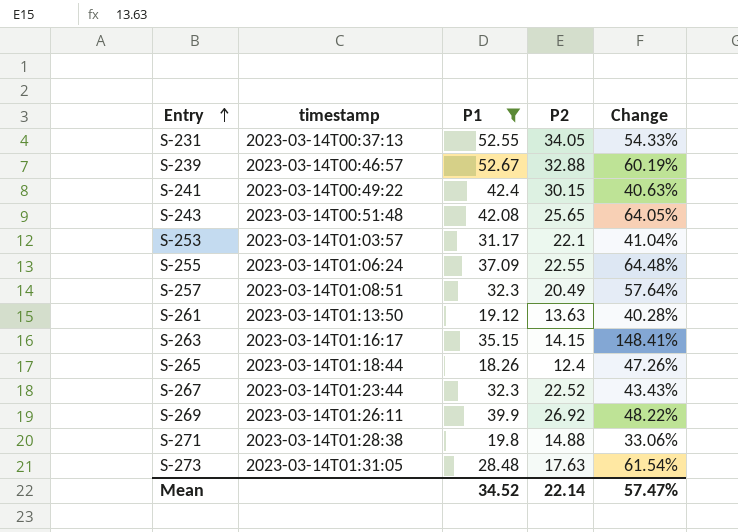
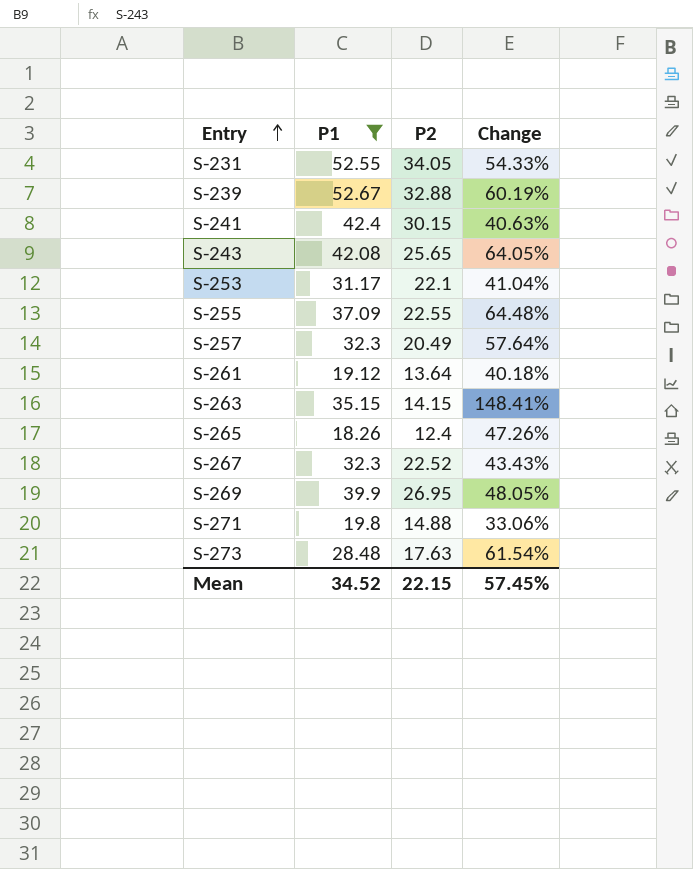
column timestamp | position: 2 -> none
S-261 | P2: 13.63 -> 13.64
S-261 | Change: 40.28% -> 40.18%
S-269 | P2: 26.92 -> 26.95
S-269 | Change: 48.22% -> 48.05%
Mean | P2: 22.14 -> 22.15
Mean | Change: 57.47% -> 57.45%

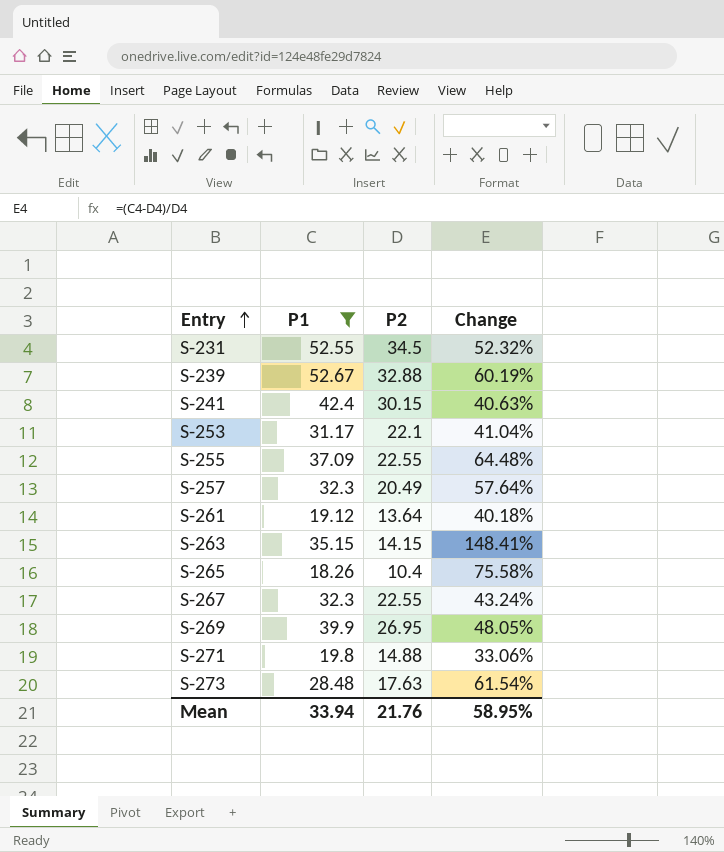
row S-243: 42.08 | 25.65 | 64.05% -> none
S-231 | P2: 34.05 -> 34.5
S-231 | Change: 54.33% -> 52.32%
S-265 | P2: 12.4 -> 10.4
S-265 | Change: 47.26% -> 75.58%
S-267 | P2: 22.52 -> 22.55
S-267 | Change: 43.43% -> 43.24%
Mean | P1: 34.52 -> 33.94
Mean | P2: 22.15 -> 21.76
Mean | Change: 57.45% -> 58.95%

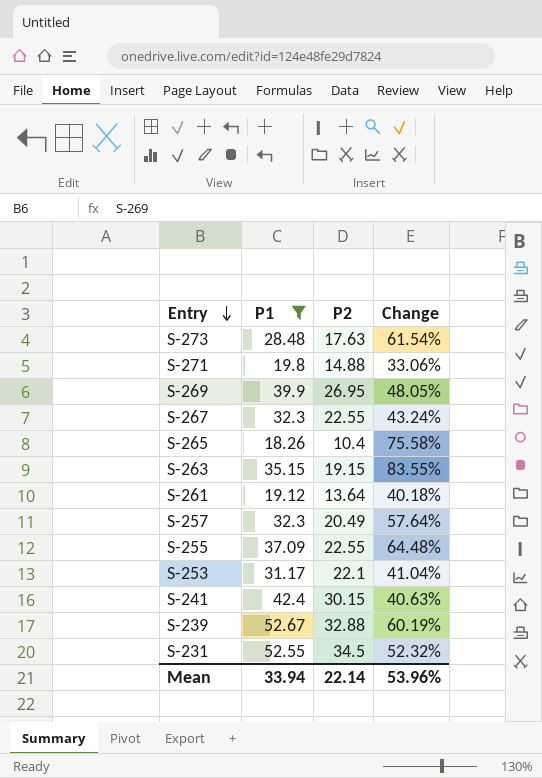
row order: Entry ascending -> Entry descending
S-263 | P2: 14.15 -> 19.15
S-263 | Change: 148.41% -> 83.55%
Mean | P2: 21.76 -> 22.14
Mean | Change: 58.95% -> 53.96%

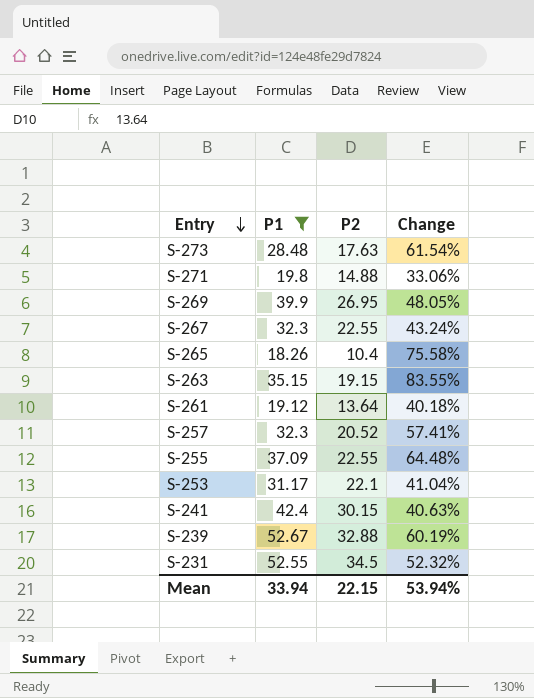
S-257 | P2: 20.49 -> 20.52
S-257 | Change: 57.64% -> 57.41%
Mean | P2: 22.14 -> 22.15
Mean | Change: 53.96% -> 53.94%

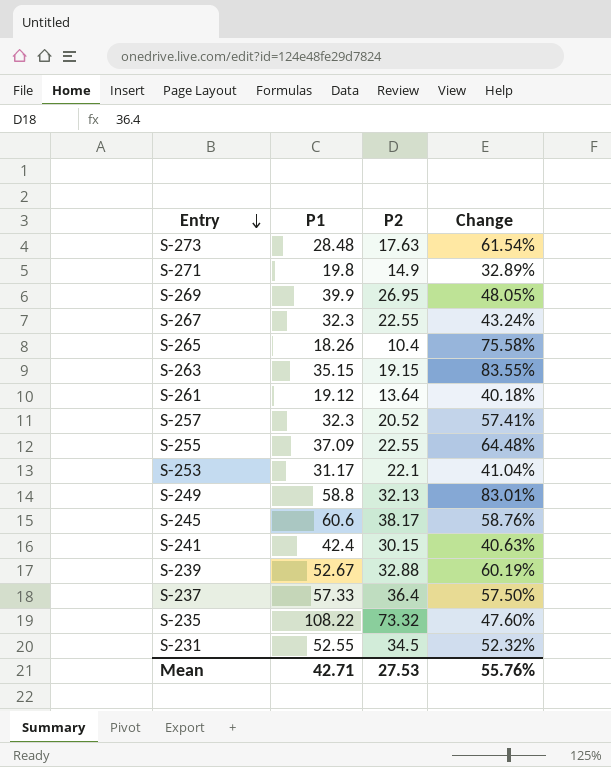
filter: P1 <= 52.67 -> none
S-271 | P2: 14.88 -> 14.9
S-271 | Change: 33.06% -> 32.89%
Mean | P1: 33.94 -> 42.71
Mean | P2: 22.15 -> 27.53
Mean | Change: 53.94% -> 55.76%

